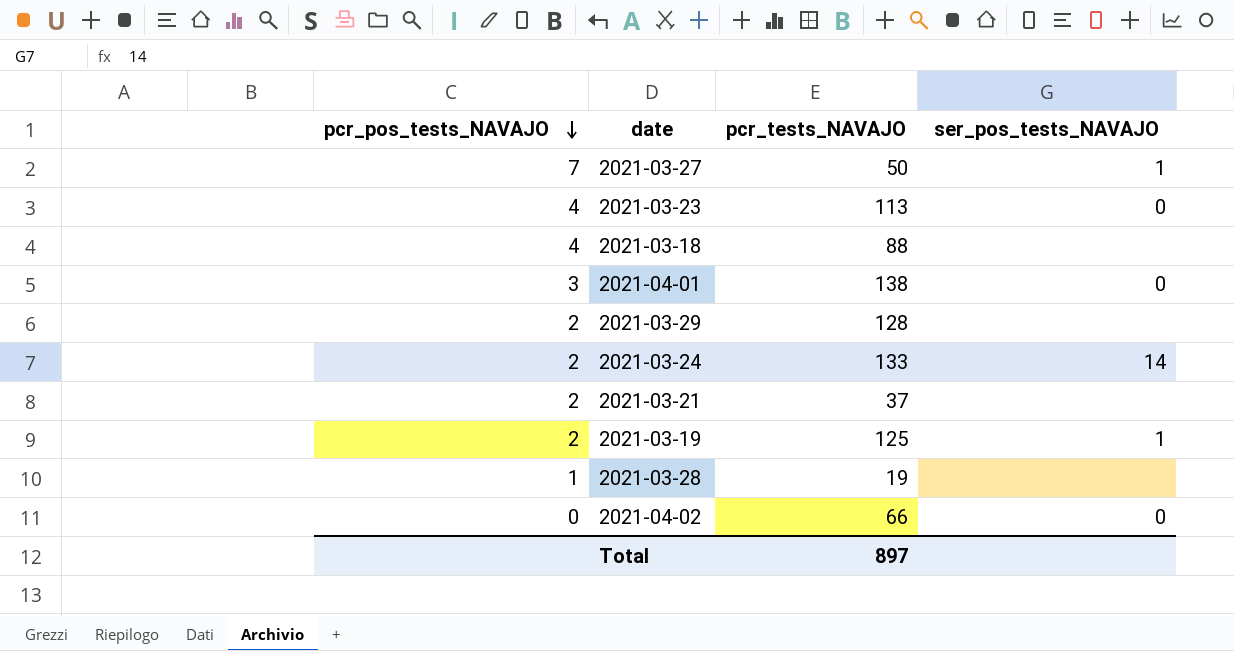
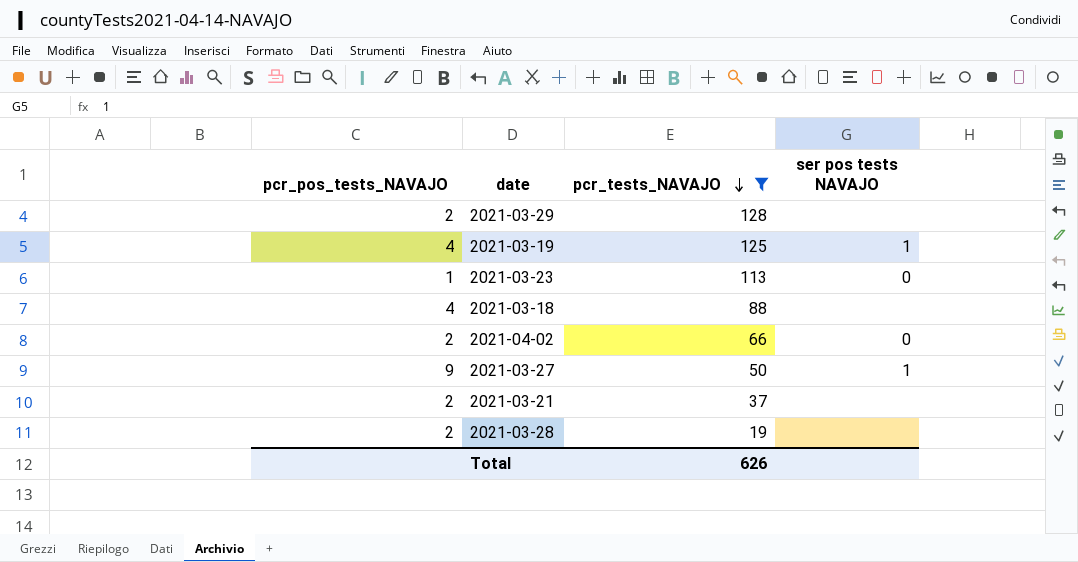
filter: none -> pcr_tests_NAVAJO <= 128
row order: pcr_pos_tests_NAVAJO descending -> pcr_tests_NAVAJO descending
column name: ser_pos_tests_NAVAJO -> ser pos tests NAVAJO
2021-03-19 | pcr_pos_tests_NAVAJO: 2 -> 4
2021-03-23 | pcr_pos_tests_NAVAJO: 4 -> 1
2021-04-02 | pcr_pos_tests_NAVAJO: 0 -> 2
2021-03-27 | pcr_pos_tests_NAVAJO: 7 -> 9
2021-03-28 | pcr_pos_tests_NAVAJO: 1 -> 2
Total | pcr_tests_NAVAJO: 897 -> 626

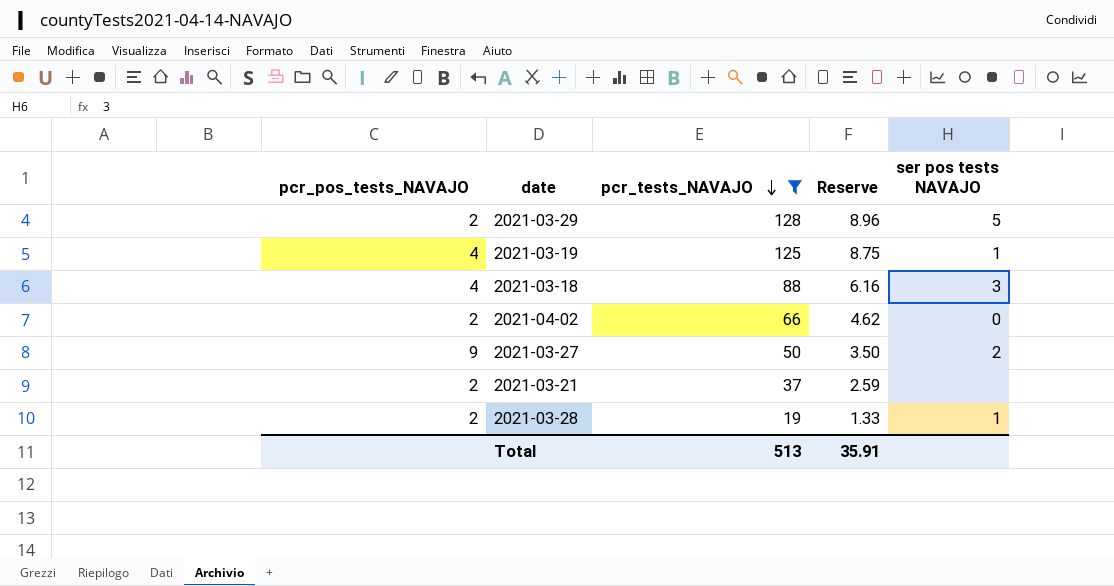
column Reserve | formula: none -> [pcr_tests_NAVAJO] * 0.07
row 2021-03-23: 1 | 113 | 0 -> none
2021-03-29 | ser pos tests NAVAJO: none -> 5
2021-03-18 | ser pos tests NAVAJO: none -> 3
2021-03-27 | ser pos tests NAVAJO: 1 -> 2
2021-03-28 | ser pos tests NAVAJO: none -> 1
Total | pcr_tests_NAVAJO: 626 -> 513

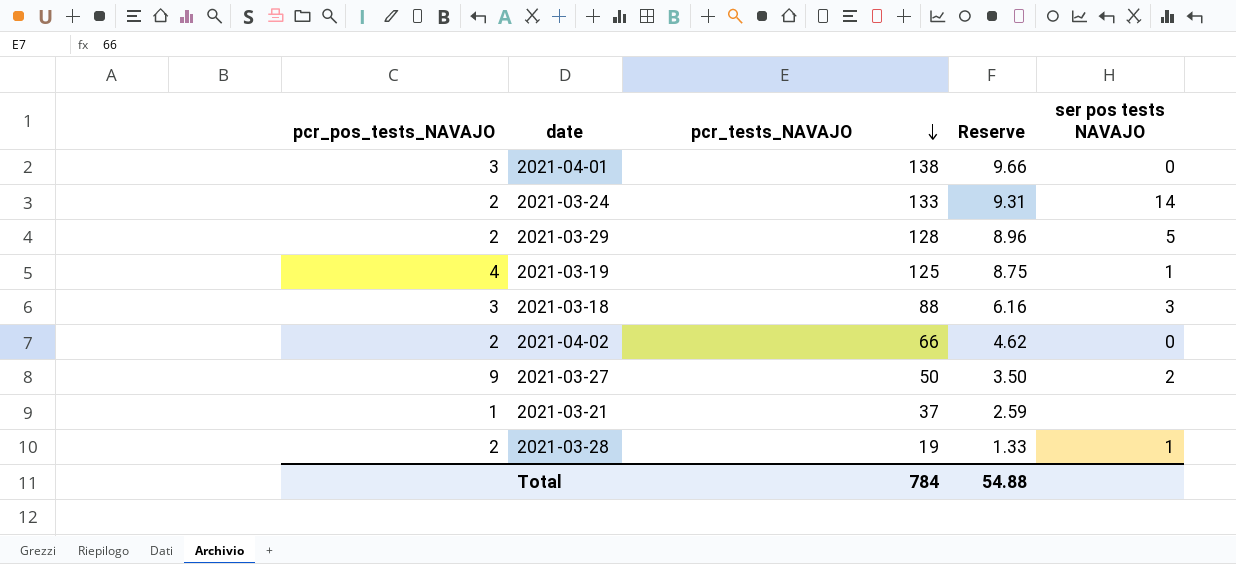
filter: pcr_tests_NAVAJO <= 128 -> none
2021-03-18 | pcr_pos_tests_NAVAJO: 4 -> 3
2021-03-21 | pcr_pos_tests_NAVAJO: 2 -> 1
Total | pcr_tests_NAVAJO: 513 -> 784
Total | Reserve: 35.91 -> 54.88

